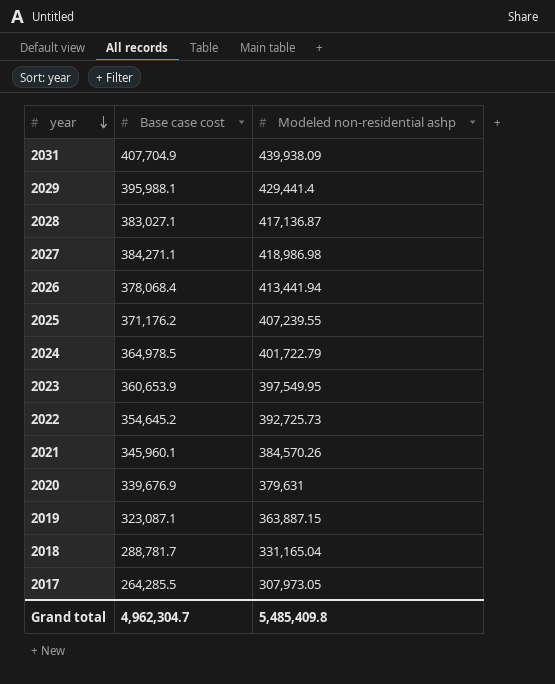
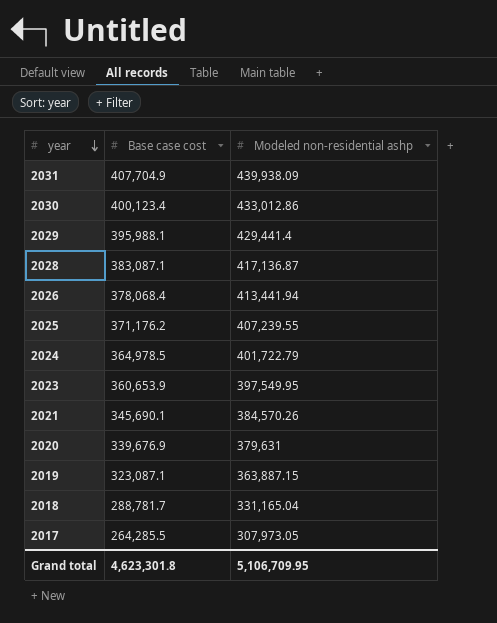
row 2027: 384,271.1 | 418,986.98 -> none
row 2022: 354,645.2 | 392,725.73 -> none
row 2030: none -> 400,123.4 | 433,012.86
2028 | Base case cost: 383,027.1 -> 383,087.1
2021 | Base case cost: 345,960.1 -> 345,690.1
Grand total | Base case cost: 4,962,304.7 -> 4,623,301.8
Grand total | Modeled non-residential ashp: 5,485,409.8 -> 5,106,709.95

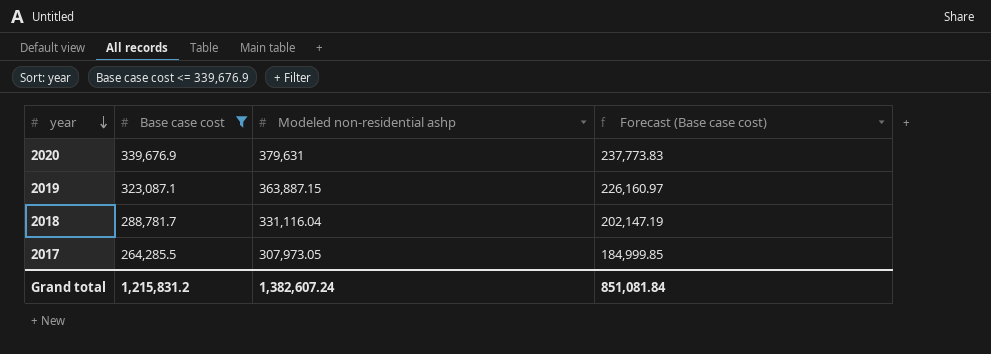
filter: none -> Base case cost <= 339,676.9
column Forecast (Base case cost) | formula: none -> [Base case cost] * 0.7
2018 | Modeled non-residential ashp: 331,165.04 -> 331,116.04
Grand total | Base case cost: 4,623,301.8 -> 1,215,831.2
Grand total | Modeled non-residential ashp: 5,106,709.95 -> 1,382,607.24

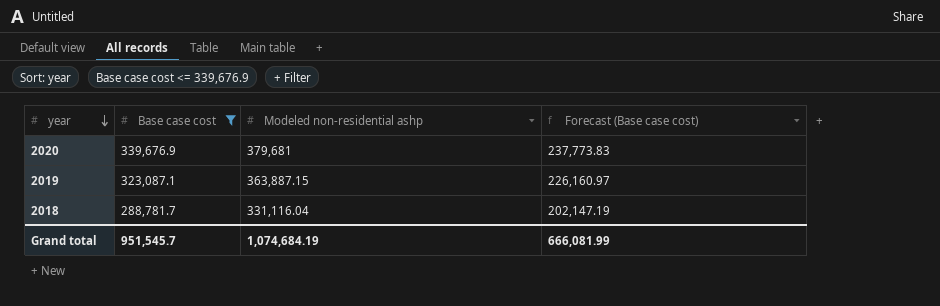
row 2017: 264,285.5 | 307,973.05 | 184,999.85 -> none
2020 | Modeled non-residential ashp: 379,631 -> 379,681
Grand total | Base case cost: 1,215,831.2 -> 951,545.7
Grand total | Modeled non-residential ashp: 1,382,607.24 -> 1,074,684.19
Grand total | Forecast (Base case cost): 851,081.84 -> 666,081.99

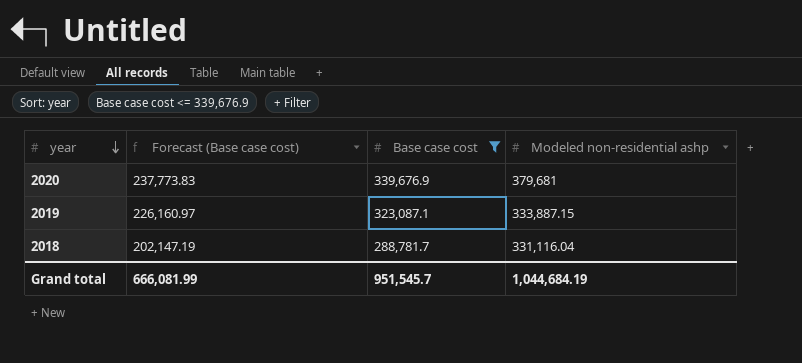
column Forecast (Base case cost) | position: 4 -> 2
2019 | Modeled non-residential ashp: 363,887.15 -> 333,887.15
Grand total | Modeled non-residential ashp: 1,074,684.19 -> 1,044,684.19

